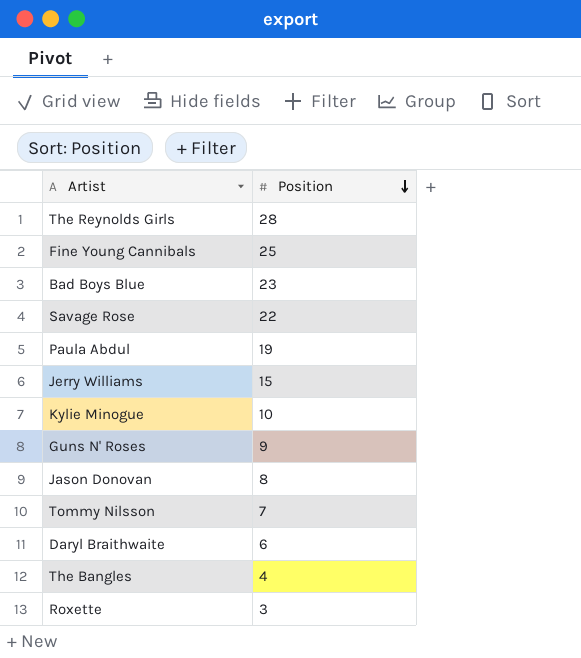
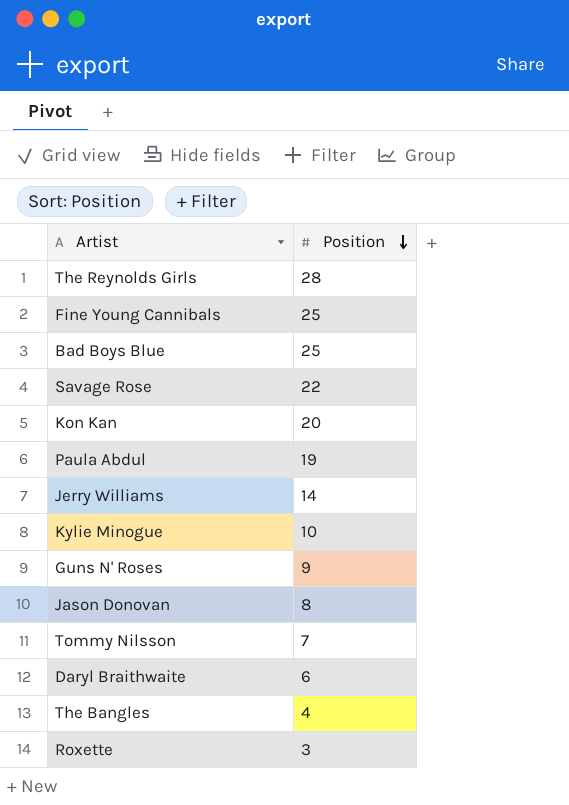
Bad Boys Blue | Position: 23 -> 25
row Kon Kan: none -> 20
Jerry Williams | Position: 15 -> 14

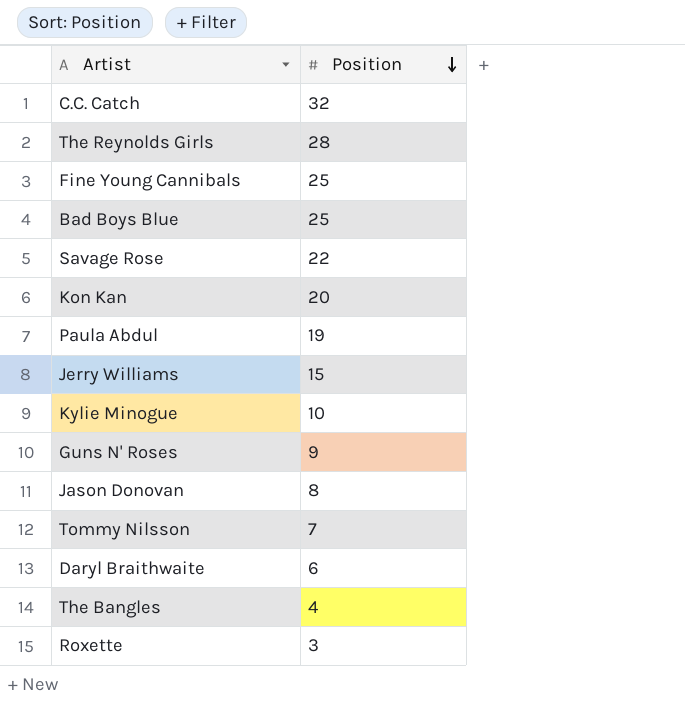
row C.C. Catch: none -> 32
Jerry Williams | Position: 14 -> 15

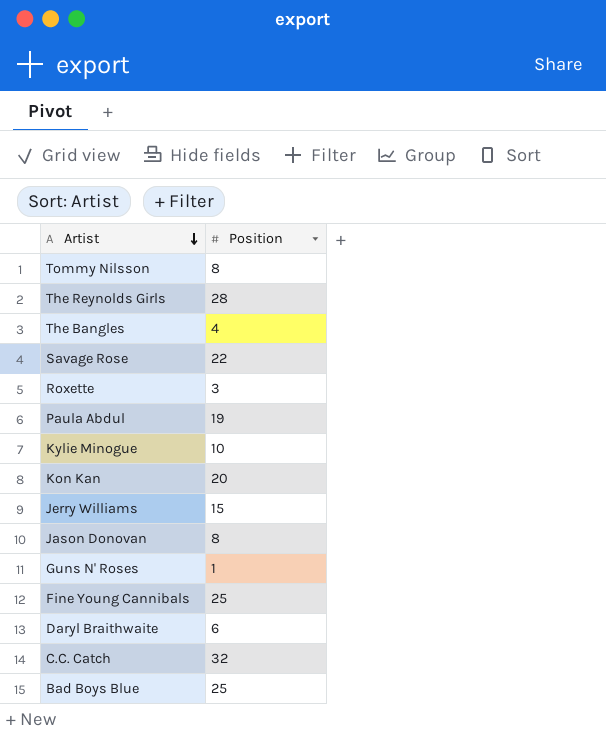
row order: Position descending -> Artist descending
Tommy Nilsson | Position: 7 -> 8
Guns N' Roses | Position: 9 -> 1

